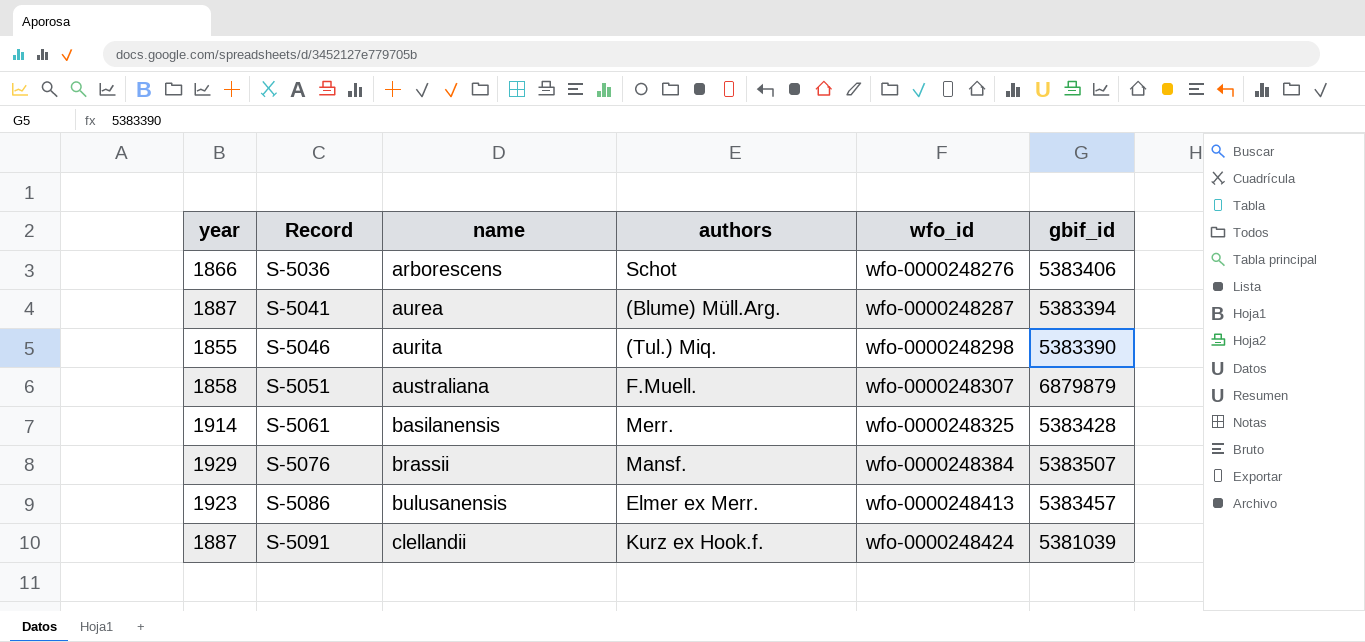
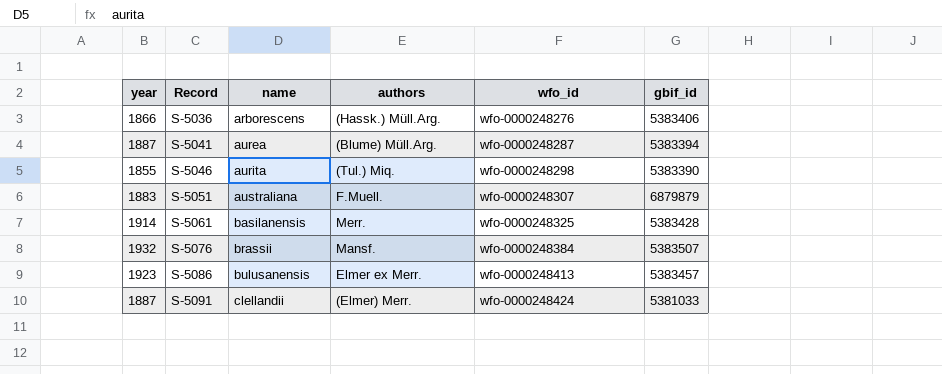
S-5036 | authors: Schot -> (Hassk.) Müll.Arg.
S-5051 | year: 1858 -> 1883
S-5076 | year: 1929 -> 1932
S-5091 | authors: Kurz ex Hook.f. -> (Elmer) Merr.
S-5091 | gbif_id: 5381039 -> 5381033

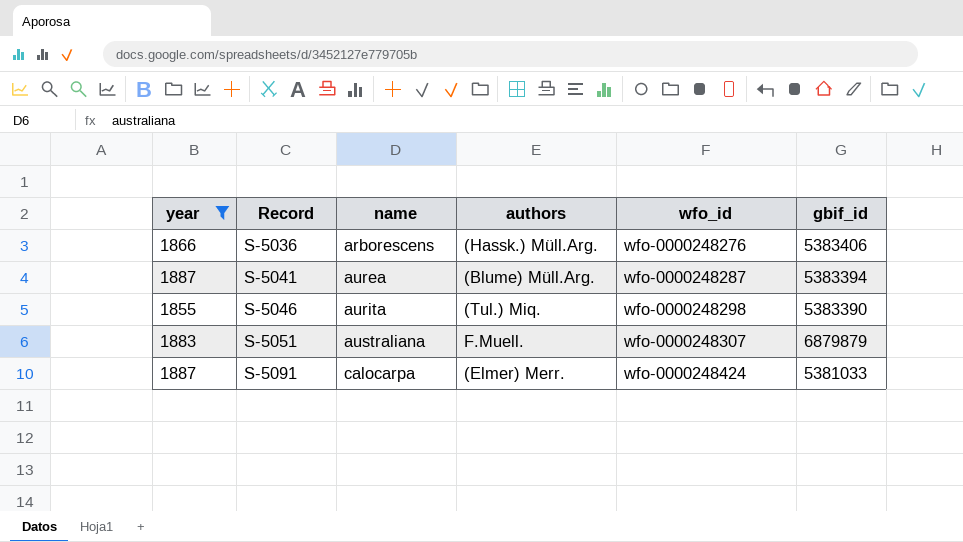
filter: none -> year <= 1887
S-5091 | name: clellandii -> calocarpa

